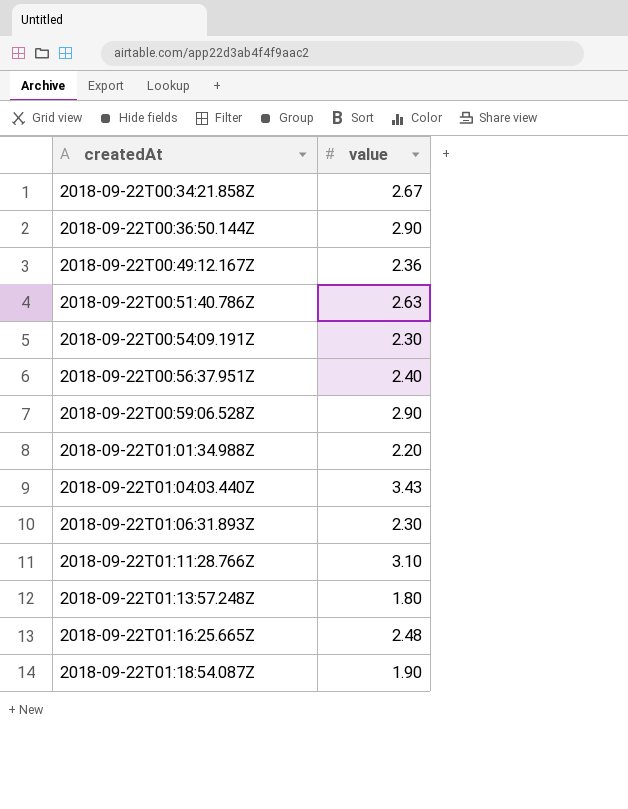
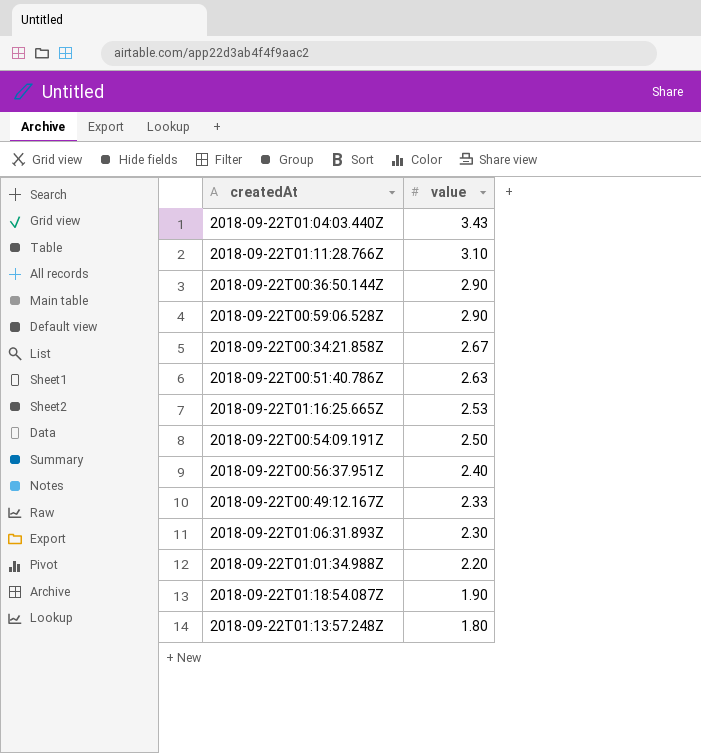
row order: createdAt ascending -> value descending
2018-09-22T01:16:25.665Z | value: 2.48 -> 2.53
2018-09-22T00:54:09.191Z | value: 2.30 -> 2.50
2018-09-22T00:49:12.167Z | value: 2.36 -> 2.33

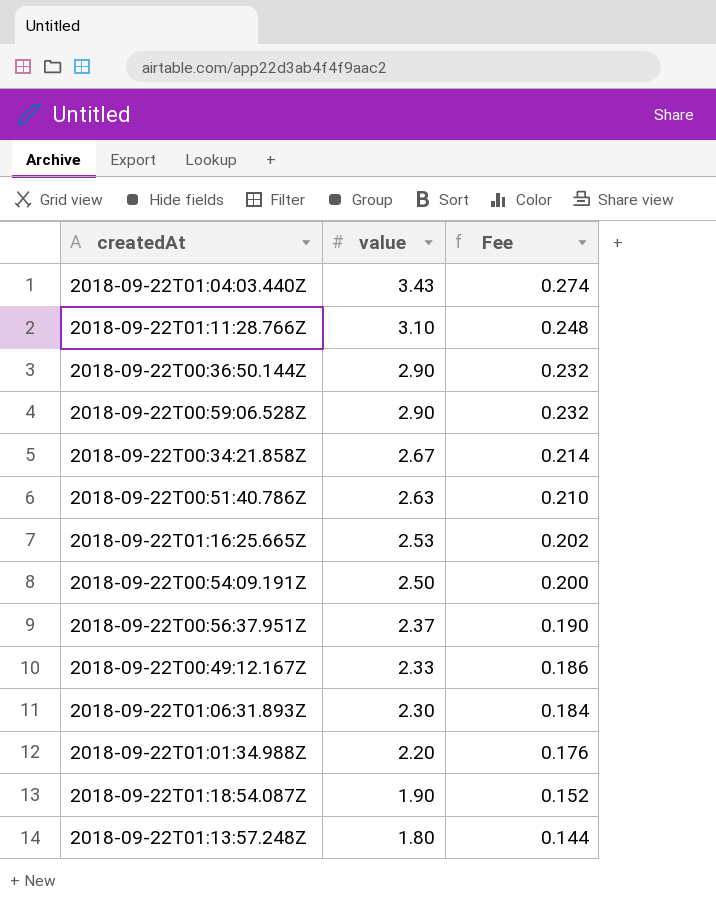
column Fee | formula: none -> [value] * 0.08
2018-09-22T00:56:37.951Z | value: 2.40 -> 2.37

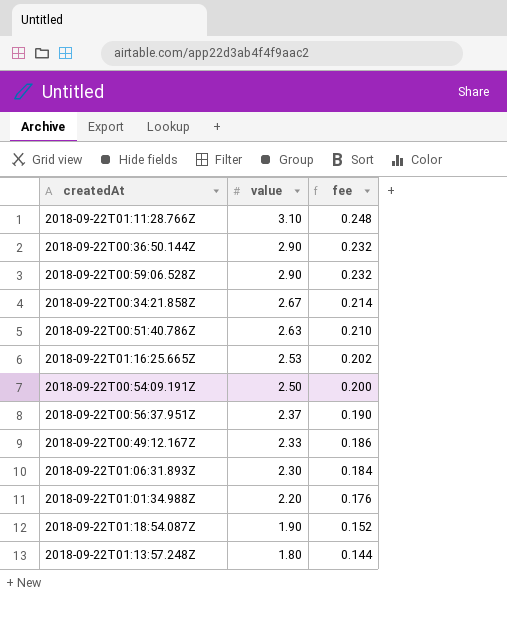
column name: Fee -> fee
row 2018-09-22T01:04:03.440Z: 3.43 | 0.274 -> none

